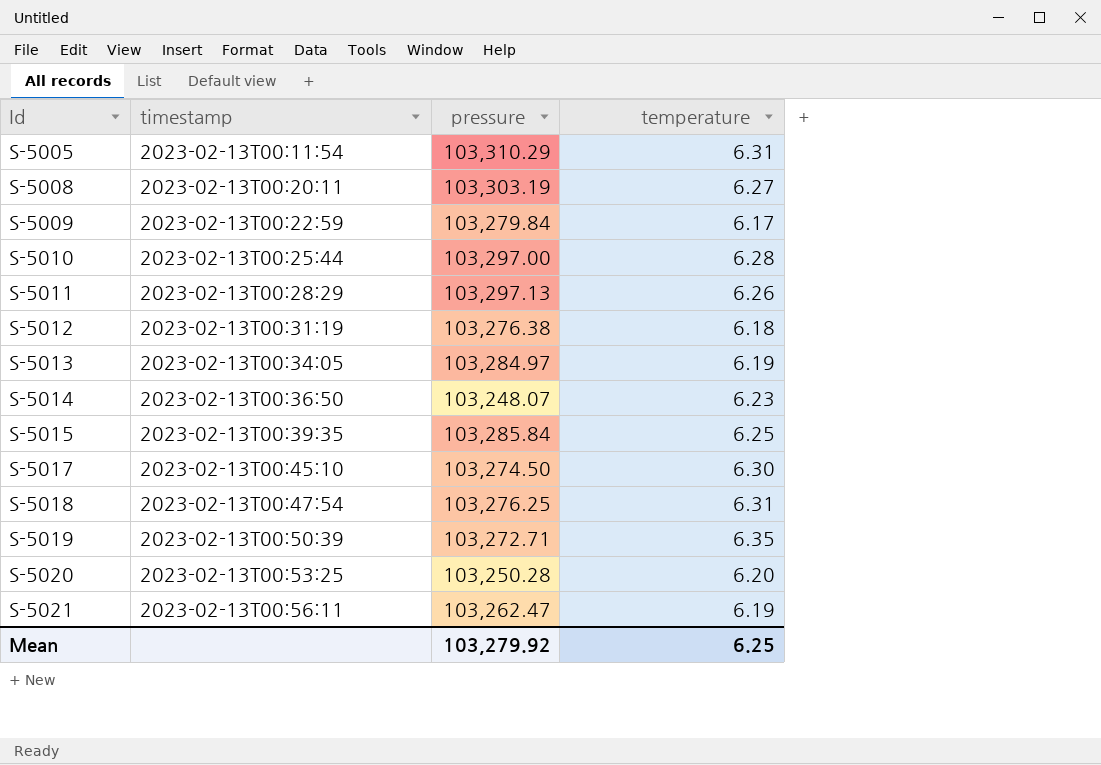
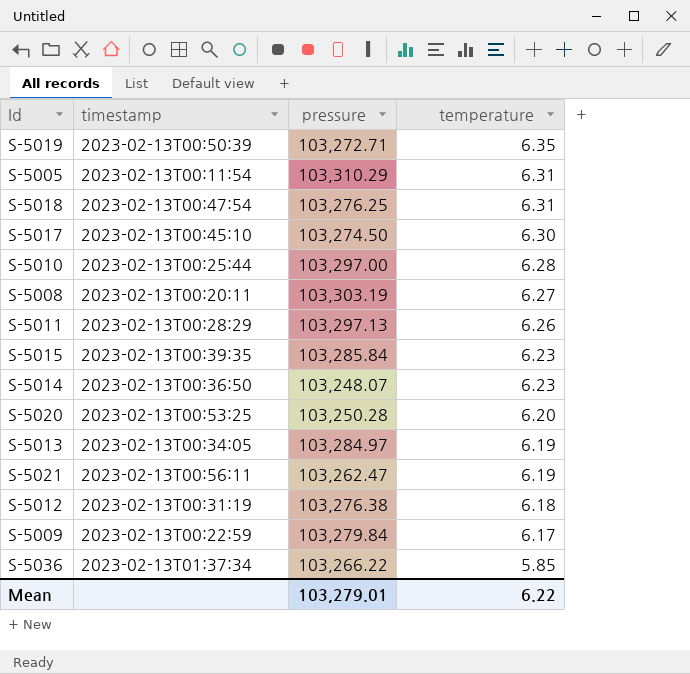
row order: Id ascending -> temperature descending
S-5015 | temperature: 6.25 -> 6.23
row S-5036: none -> 2023-02-13T01:37:34 | 103,266.22 | 5.85
Mean | pressure: 103,279.92 -> 103,279.01
Mean | temperature: 6.25 -> 6.22

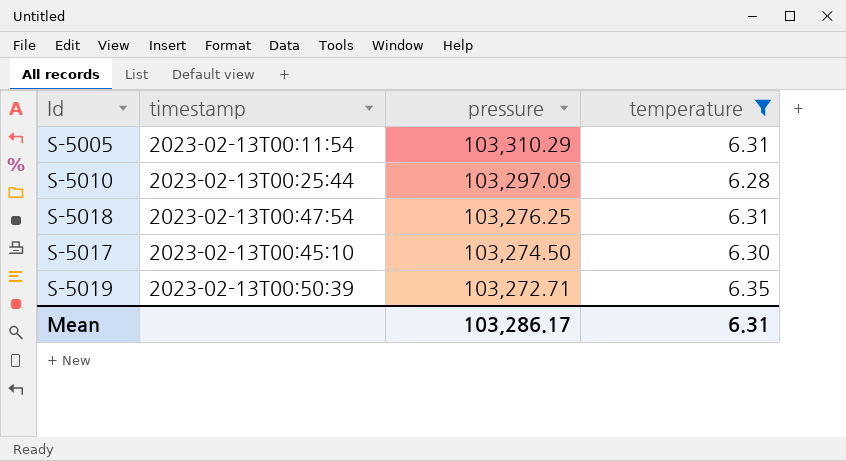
filter: none -> temperature >= 6.28
row order: temperature descending -> pressure descending
S-5010 | pressure: 103,297.00 -> 103,297.09
Mean | pressure: 103,279.01 -> 103,286.17
Mean | temperature: 6.22 -> 6.31

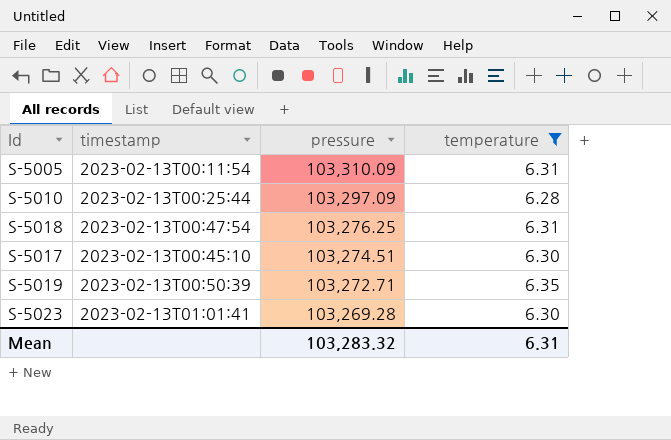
S-5005 | pressure: 103,310.29 -> 103,310.09
S-5017 | pressure: 103,274.50 -> 103,274.51
row S-5023: none -> 2023-02-13T01:01:41 | 103,269.28 | 6.30
Mean | pressure: 103,286.17 -> 103,283.32

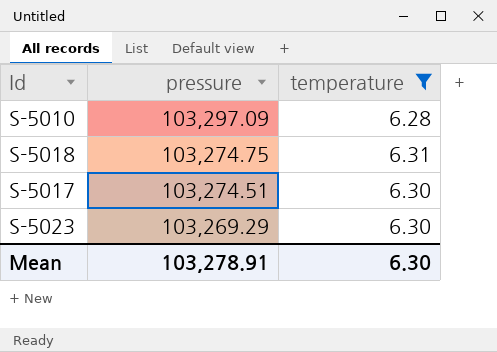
column timestamp | position: 2 -> none
row S-5005: 2023-02-13T00:11:54 | 103,310.09 | 6.31 -> none
row S-5019: 2023-02-13T00:50:39 | 103,272.71 | 6.35 -> none
S-5018 | pressure: 103,276.25 -> 103,274.75
S-5023 | pressure: 103,269.28 -> 103,269.29
Mean | pressure: 103,283.32 -> 103,278.91
Mean | temperature: 6.31 -> 6.30

